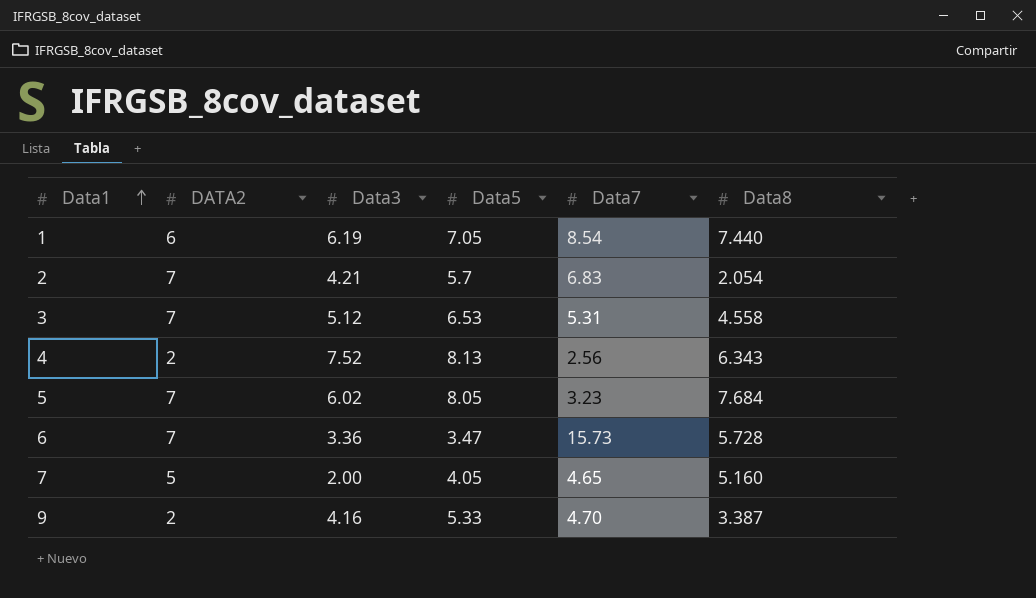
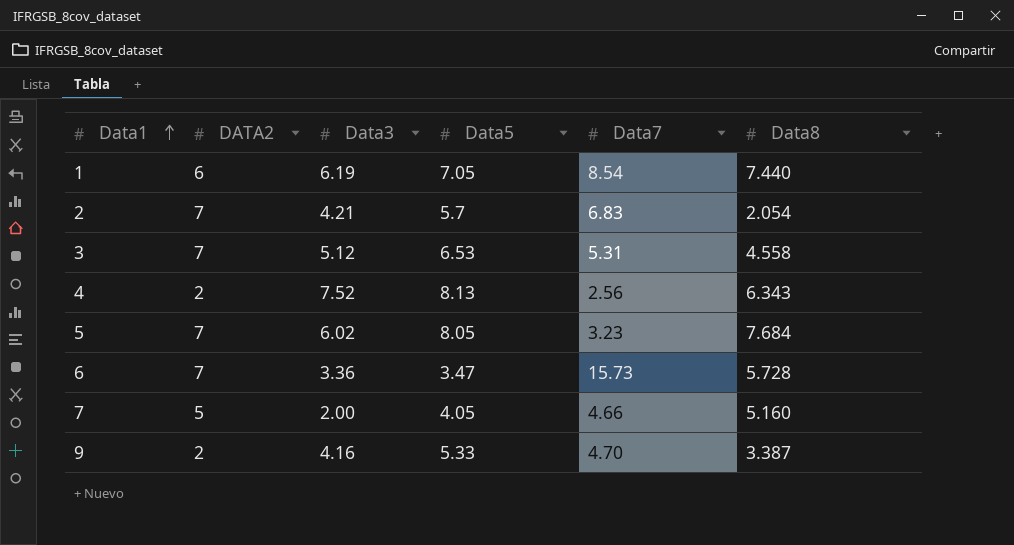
7 | Data7: 4.65 -> 4.66

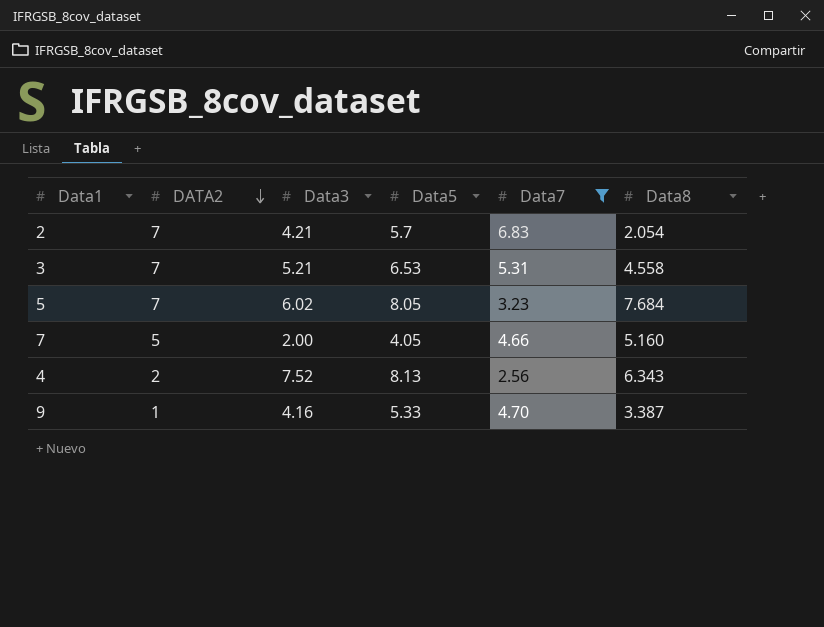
filter: none -> Data7 <= 6.83
row order: Data1 ascending -> DATA2 descending
3 | Data3: 5.12 -> 5.21
9 | DATA2: 2 -> 1

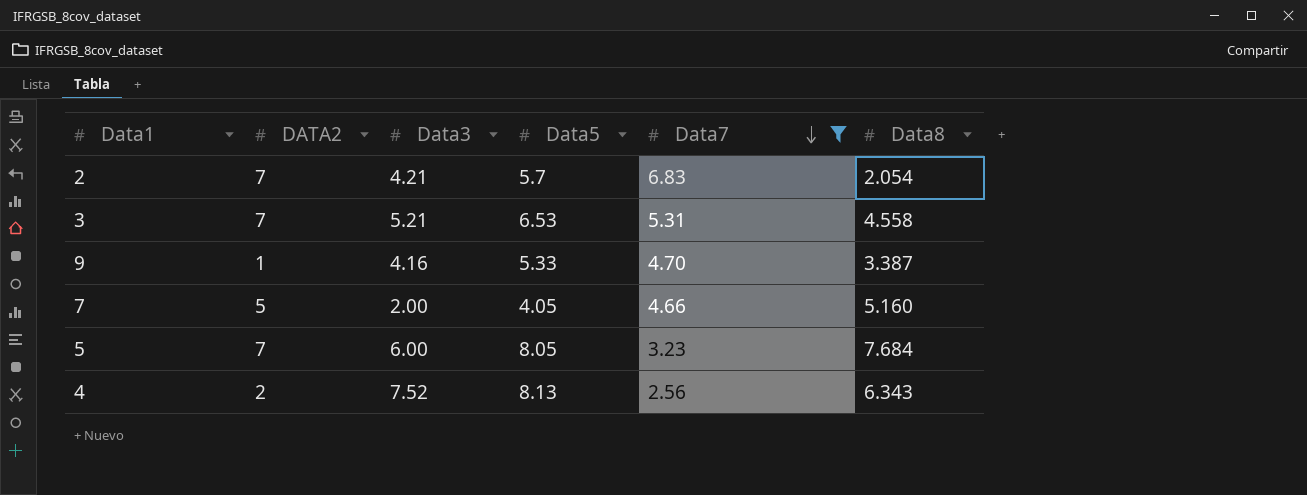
row order: DATA2 descending -> Data7 descending
5 | Data3: 6.02 -> 6.00

